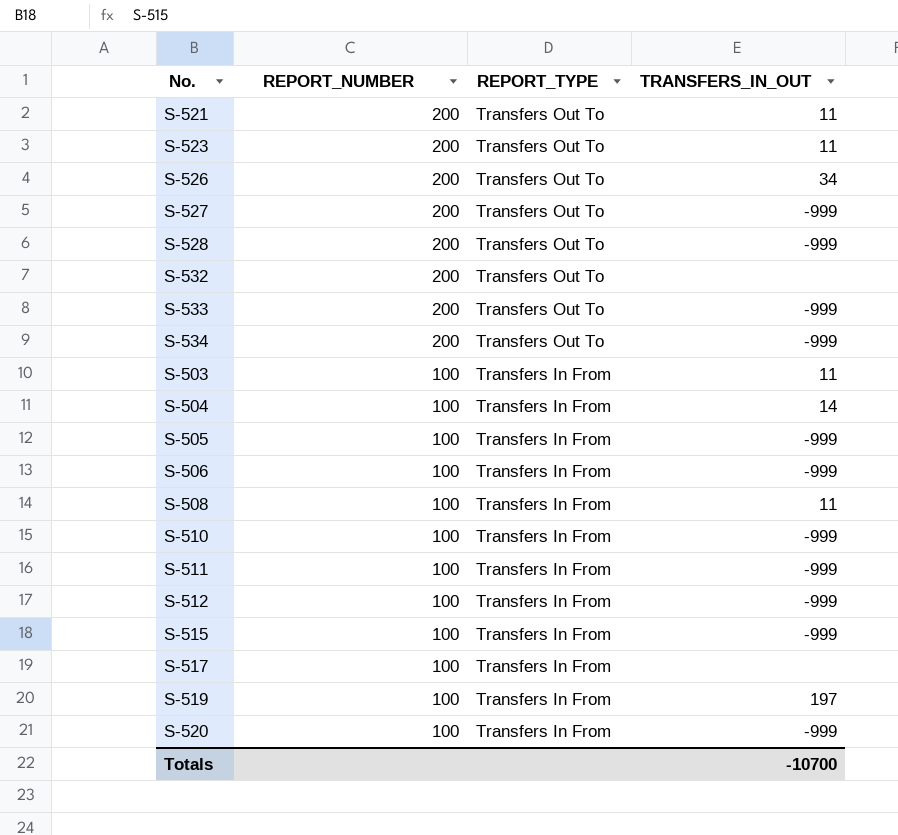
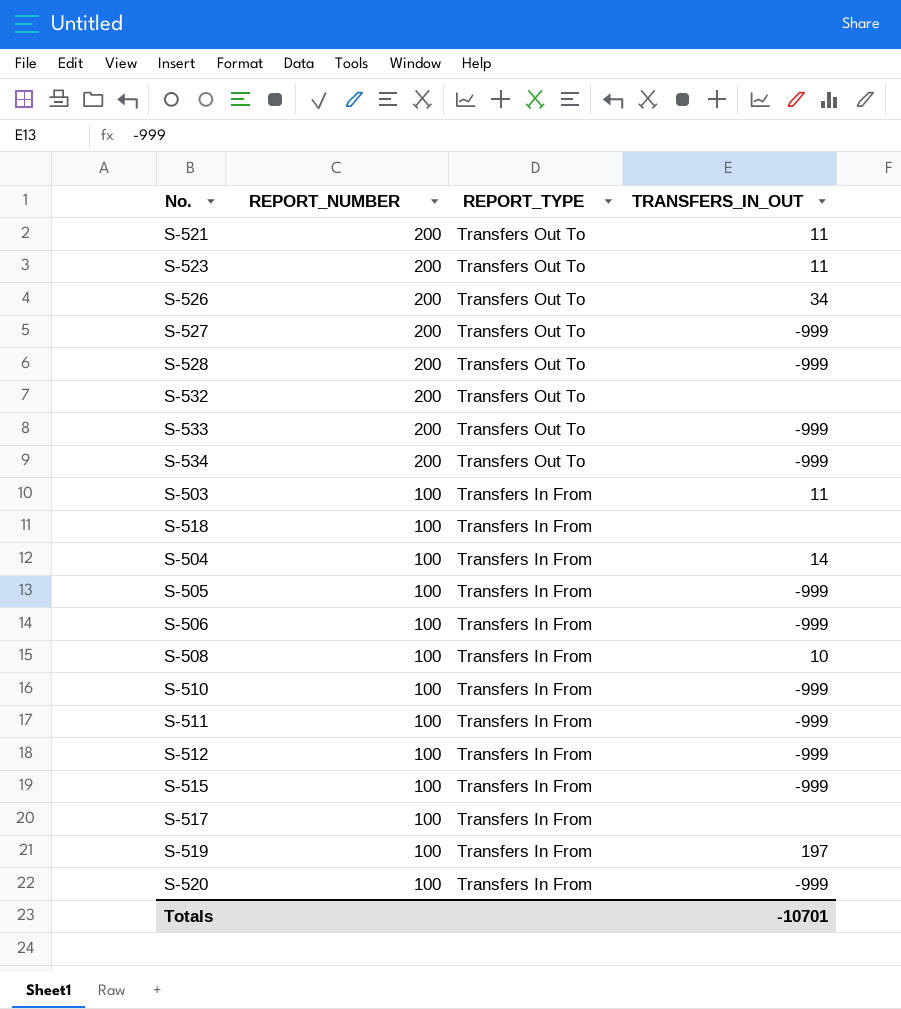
row S-518: none -> 100 | Transfers In From | none
S-508 | TRANSFERS_IN_OUT: 11 -> 10
Totals | TRANSFERS_IN_OUT: -10700 -> -10701

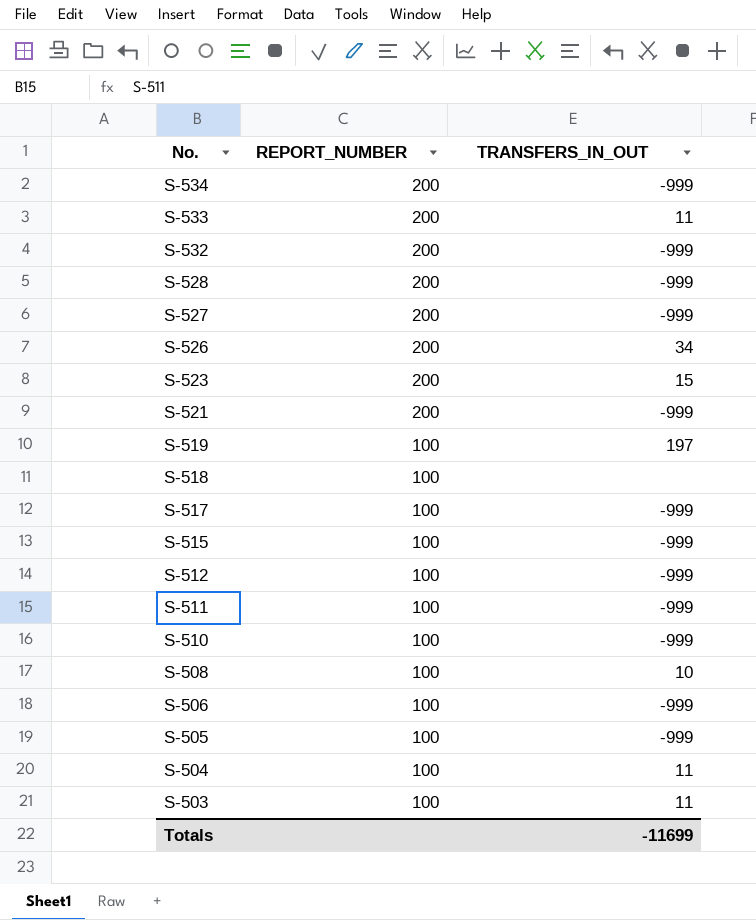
row order: REPORT_NUMBER descending -> No. descending
column REPORT_TYPE | position: 3 -> none
row S-520: 100 | Transfers In From | -999 -> none
S-533 | TRANSFERS_IN_OUT: -999 -> 11
S-532 | TRANSFERS_IN_OUT: none -> -999
S-523 | TRANSFERS_IN_OUT: 11 -> 15
S-521 | TRANSFERS_IN_OUT: 11 -> -999
S-517 | TRANSFERS_IN_OUT: none -> -999
S-504 | TRANSFERS_IN_OUT: 14 -> 11
Totals | TRANSFERS_IN_OUT: -10701 -> -11699

